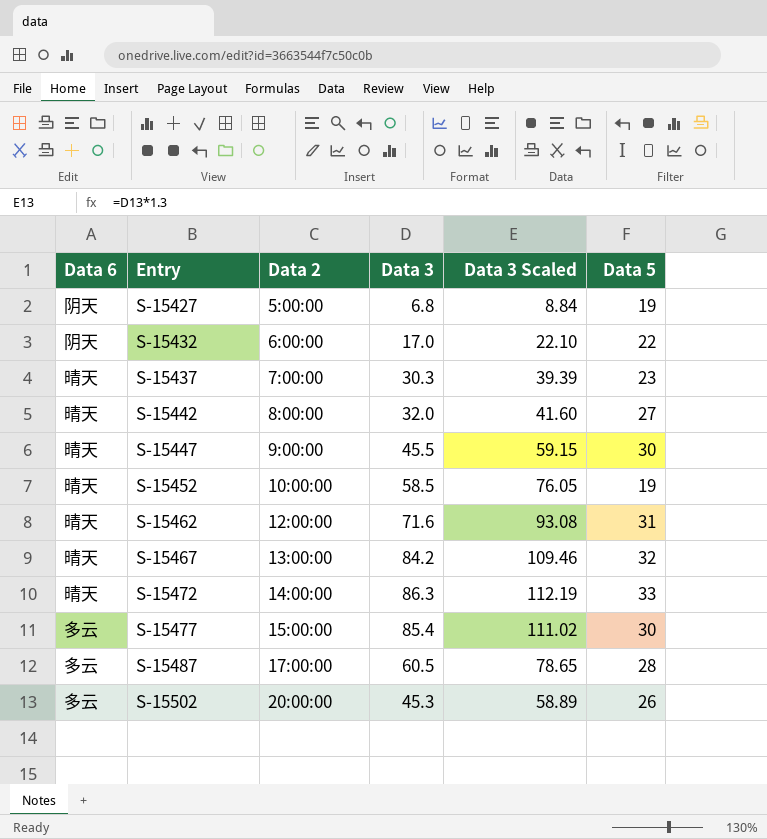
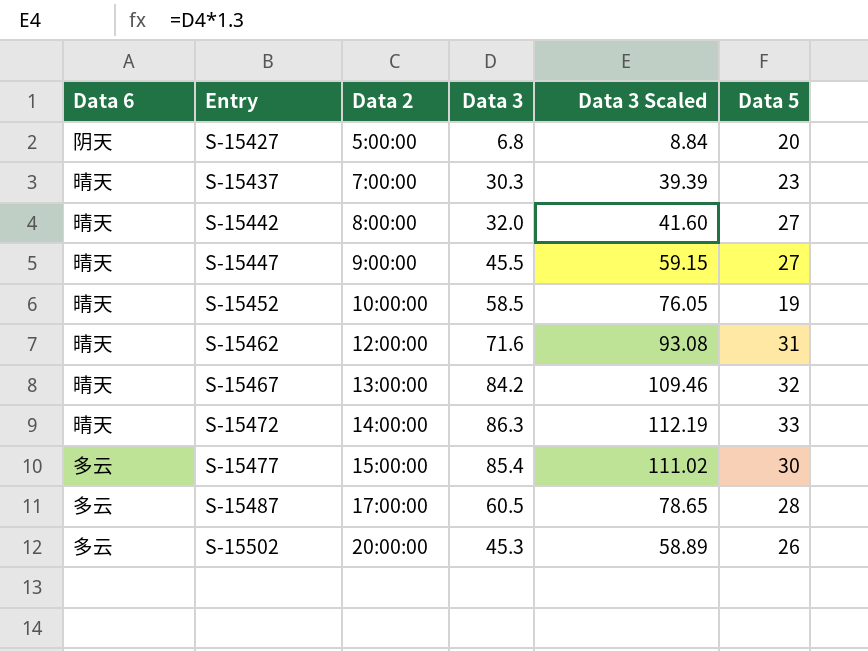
row S-15432: 阴天 | 6:00:00 | 17.0 | 22.10 | 22 -> none
S-15427 | Data 5: 19 -> 20
S-15447 | Data 5: 30 -> 27

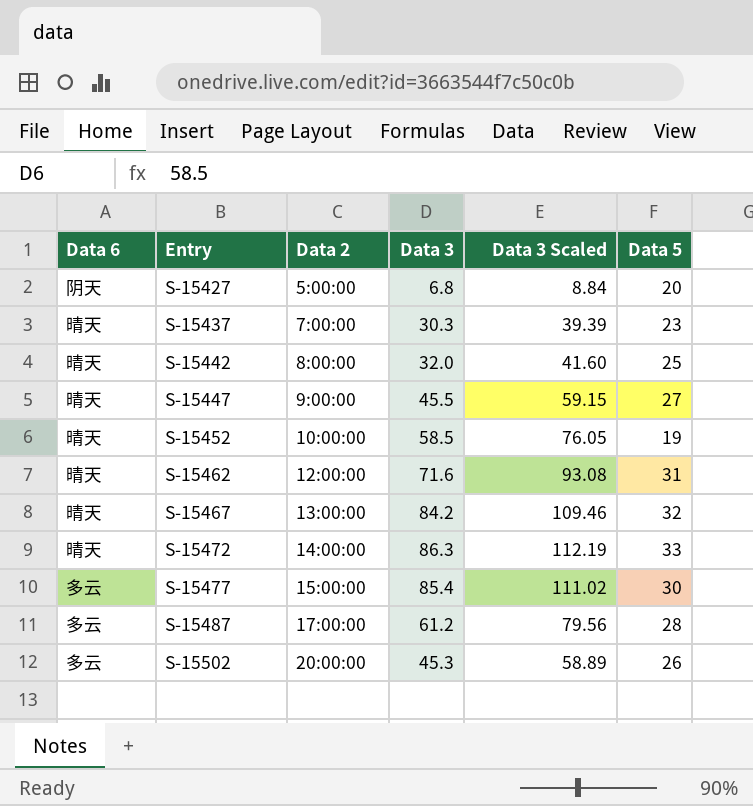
S-15442 | Data 5: 27 -> 25
S-15487 | Data 3: 60.5 -> 61.2
S-15487 | Data 3 Scaled: 78.65 -> 79.56

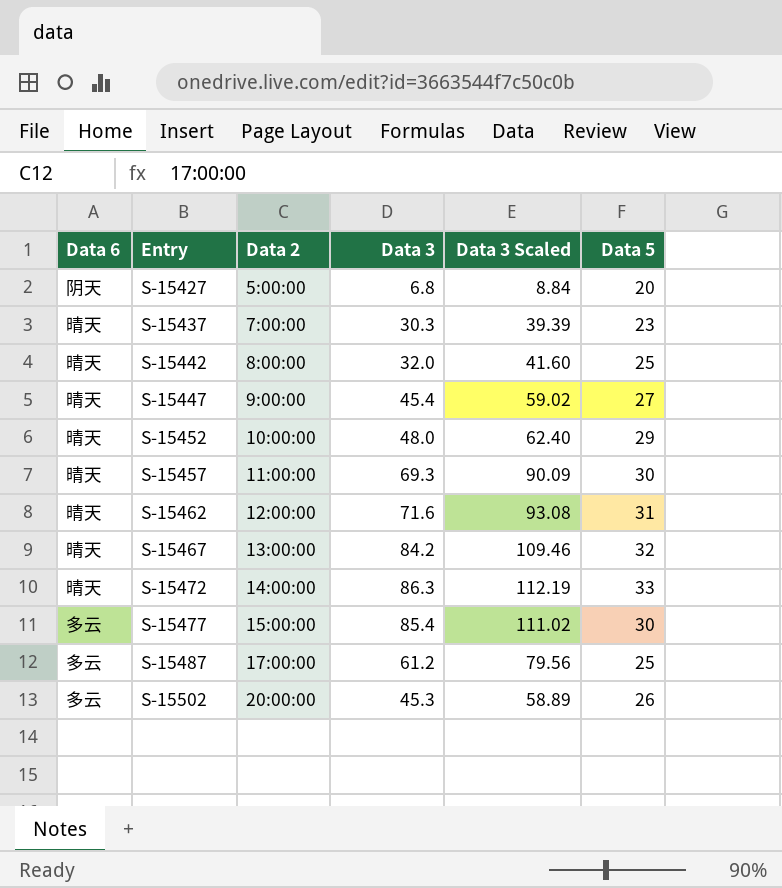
S-15447 | Data 3: 45.5 -> 45.4
S-15447 | Data 3 Scaled: 59.15 -> 59.02
S-15452 | Data 3: 58.5 -> 48.0
S-15452 | Data 3 Scaled: 76.05 -> 62.40
S-15452 | Data 5: 19 -> 29
row S-15457: none -> 晴天 | 11:00:00 | 69.3 | 90.09 | 30
S-15487 | Data 5: 28 -> 25

